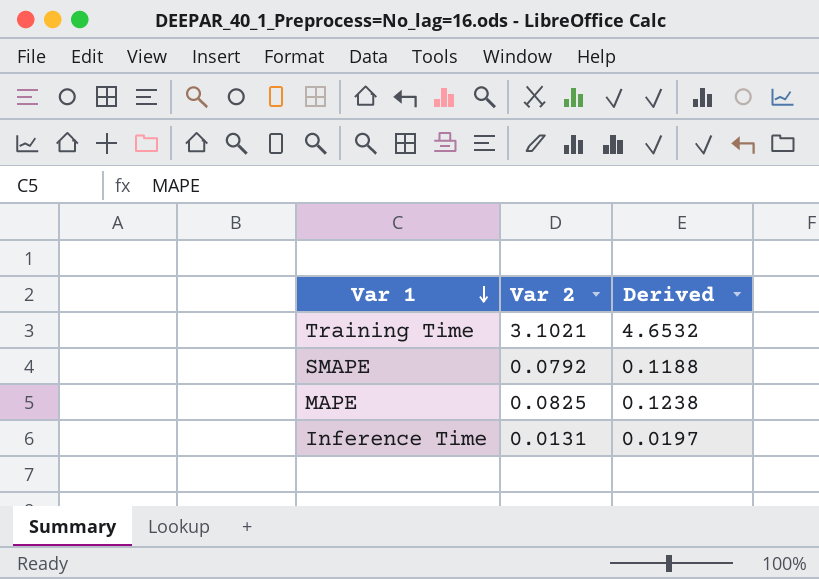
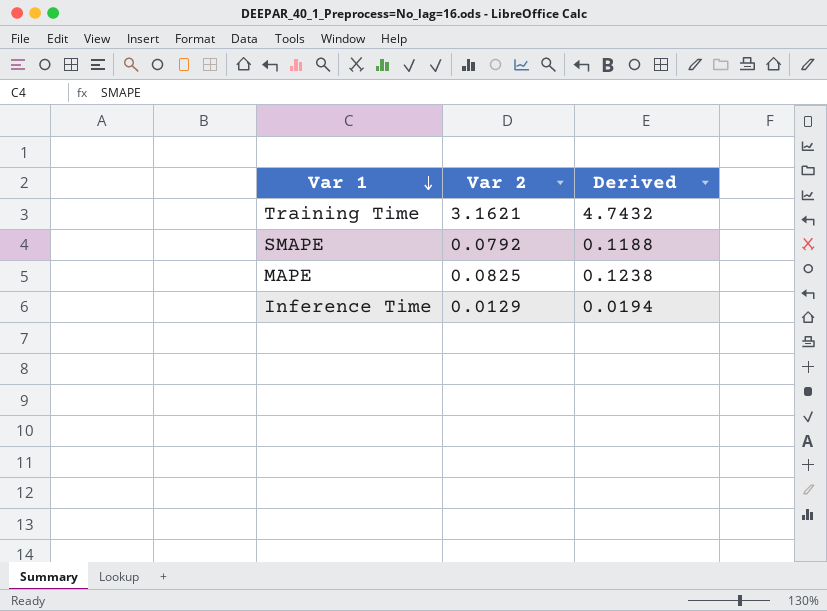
Training Time | Var 2: 3.1021 -> 3.1621
Training Time | Derived: 4.6532 -> 4.7432
Inference Time | Var 2: 0.0131 -> 0.0129
Inference Time | Derived: 0.0197 -> 0.0194

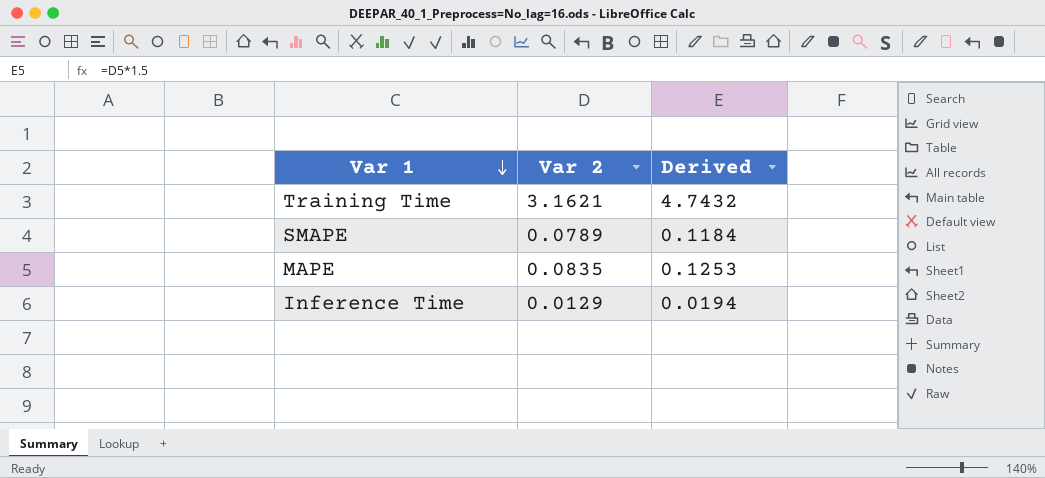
SMAPE | Var 2: 0.0792 -> 0.0789
SMAPE | Derived: 0.1188 -> 0.1184
MAPE | Var 2: 0.0825 -> 0.0835
MAPE | Derived: 0.1238 -> 0.1253

